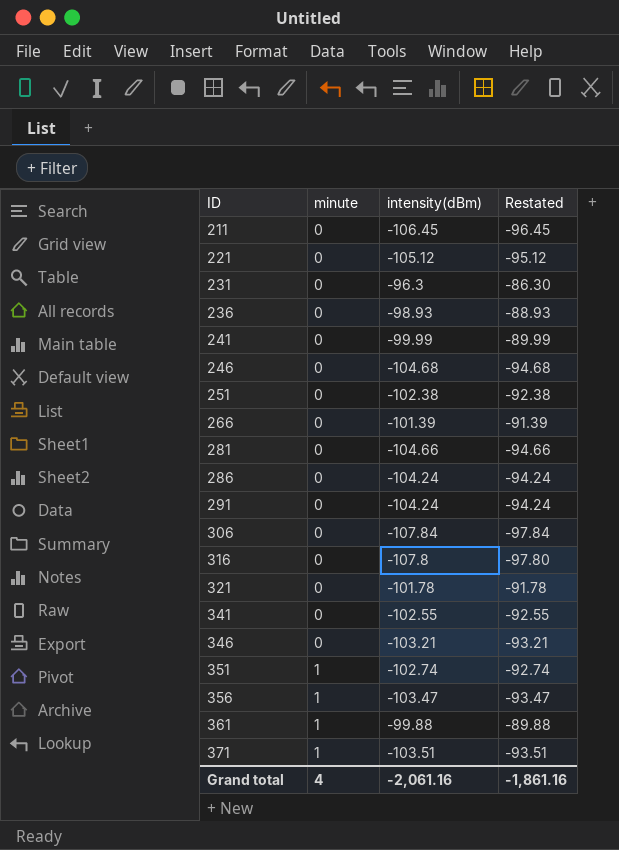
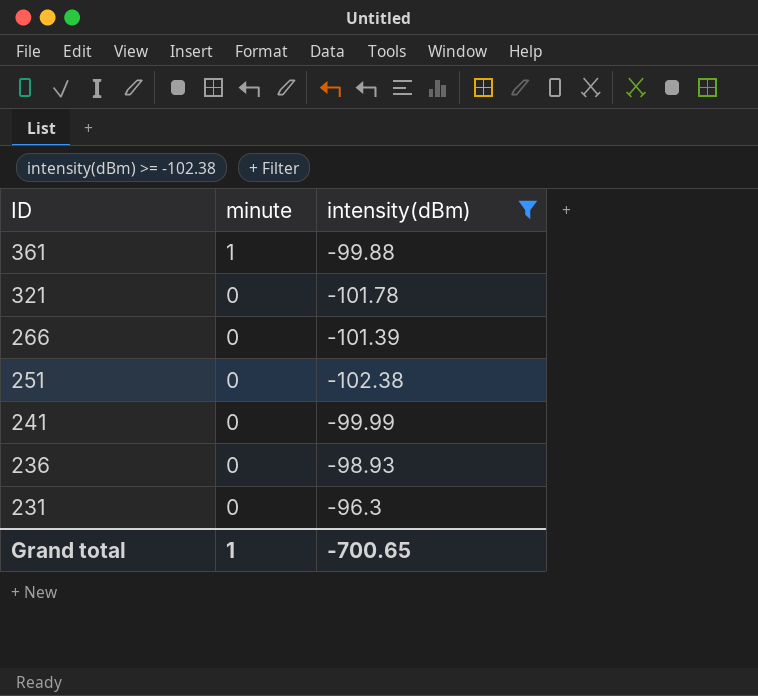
filter: none -> intensity(dBm) >= -102.38
row order: ID ascending -> ID descending
column Restated | formula: [intensity(dBm)] + 10 -> none
Grand total | minute: 4 -> 1
Grand total | intensity(dBm): -2,061.16 -> -700.65

